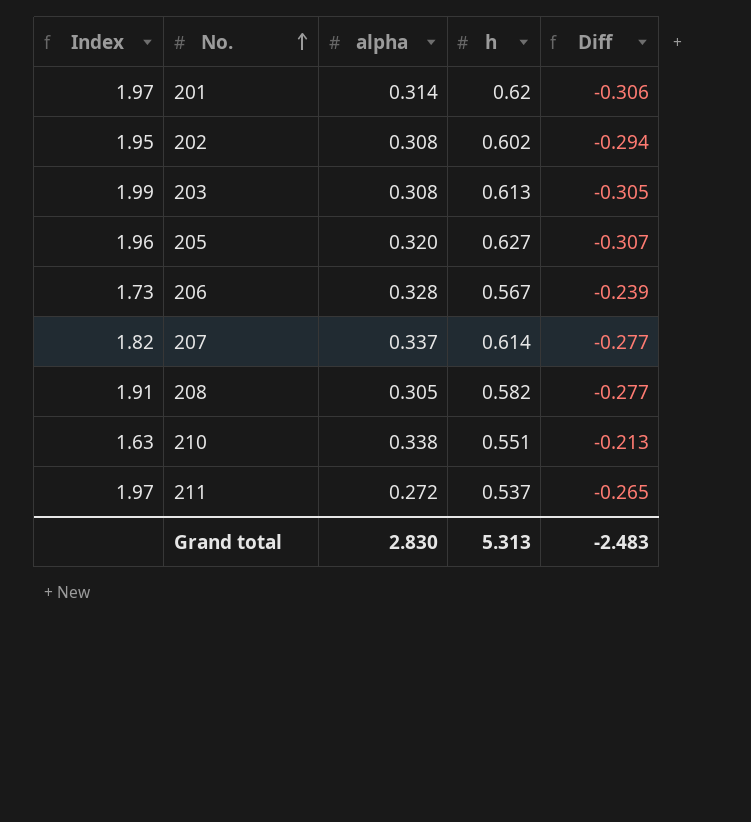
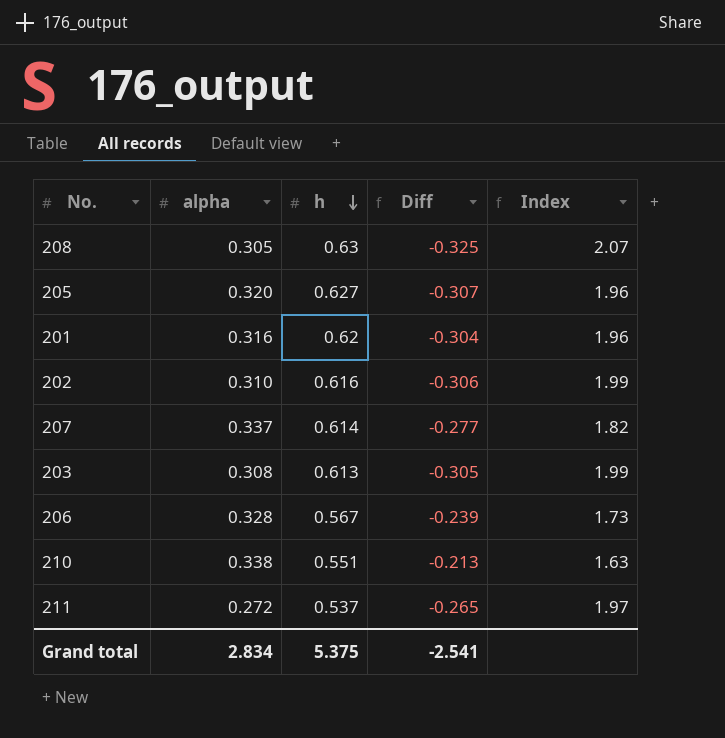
row order: No. ascending -> h descending
column Index | position: 1 -> 5
208 | h: 0.582 -> 0.63
208 | Diff: -0.277 -> -0.325
208 | Index: 1.91 -> 2.07
201 | alpha: 0.314 -> 0.316
201 | Diff: -0.306 -> -0.304
201 | Index: 1.97 -> 1.96
202 | alpha: 0.308 -> 0.310
202 | h: 0.602 -> 0.616
202 | Diff: -0.294 -> -0.306
202 | Index: 1.95 -> 1.99
Grand total | alpha: 2.830 -> 2.834
Grand total | h: 5.313 -> 5.375
Grand total | Diff: -2.483 -> -2.541

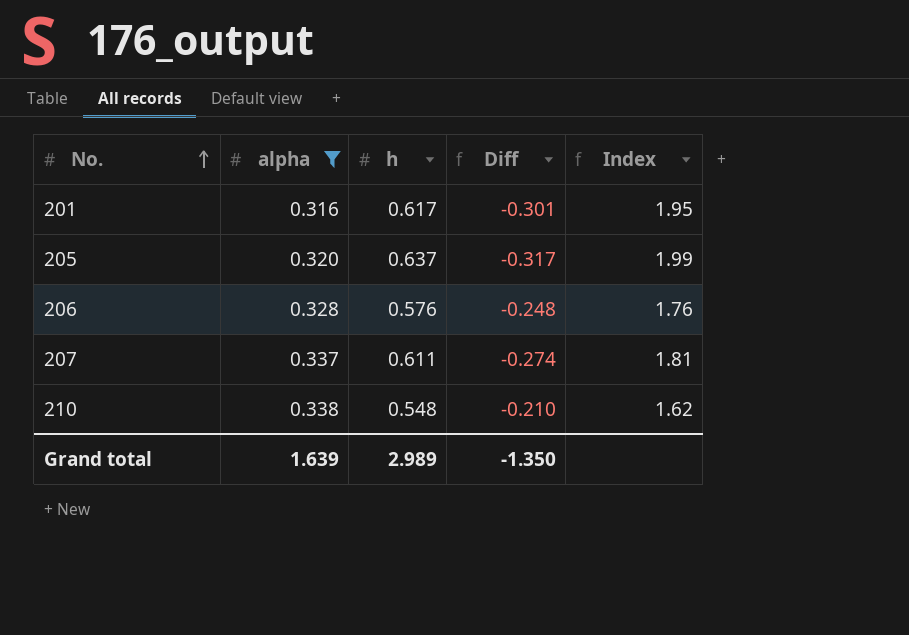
filter: none -> alpha >= 0.316
row order: h descending -> No. ascending
201 | h: 0.62 -> 0.617
201 | Diff: -0.304 -> -0.301
201 | Index: 1.96 -> 1.95
205 | h: 0.627 -> 0.637
205 | Diff: -0.307 -> -0.317
205 | Index: 1.96 -> 1.99
206 | h: 0.567 -> 0.576
206 | Diff: -0.239 -> -0.248
206 | Index: 1.73 -> 1.76
207 | h: 0.614 -> 0.611
207 | Diff: -0.277 -> -0.274
207 | Index: 1.82 -> 1.81
210 | h: 0.551 -> 0.548
210 | Diff: -0.213 -> -0.210
210 | Index: 1.63 -> 1.62
Grand total | alpha: 2.834 -> 1.639
Grand total | h: 5.375 -> 2.989
Grand total | Diff: -2.541 -> -1.350

